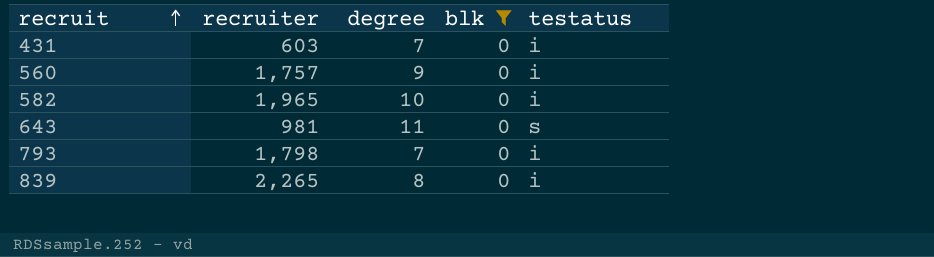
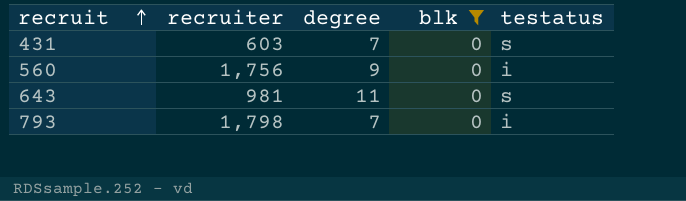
row 582: 1,965 | 10 | 0 | i -> none
row 839: 2,265 | 8 | 0 | i -> none
431 | testatus: i -> s
560 | recruiter: 1,757 -> 1,756

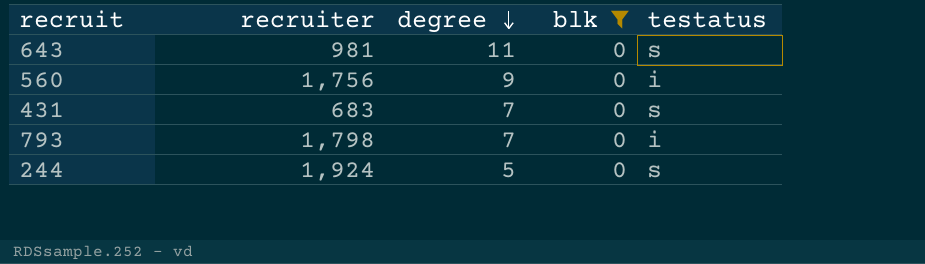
row order: recruit ascending -> degree descending
431 | recruiter: 603 -> 683
row 244: none -> 1,924 | 5 | 0 | s

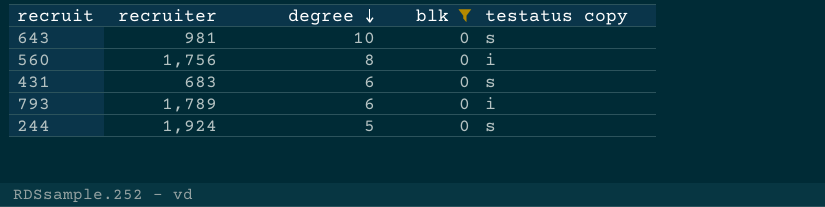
column name: testatus -> testatus copy
643 | degree: 11 -> 10
560 | degree: 9 -> 8
431 | degree: 7 -> 6
793 | recruiter: 1,798 -> 1,789
793 | degree: 7 -> 6

